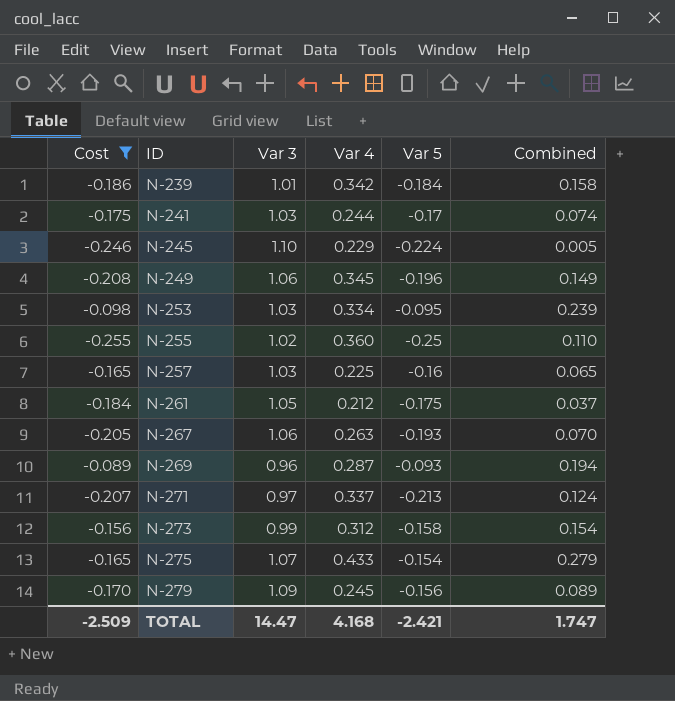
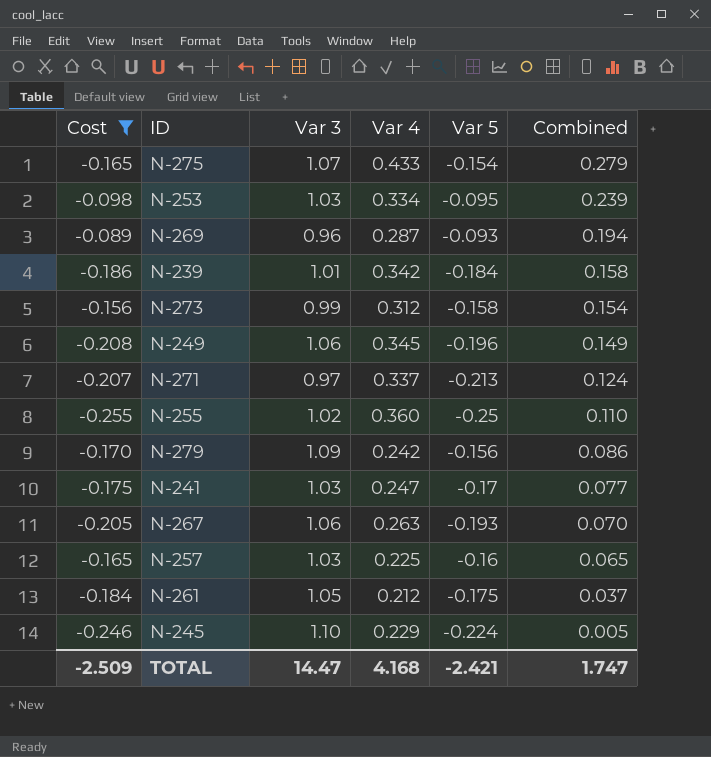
row order: ID ascending -> Combined descending
N-279 | Var 4: 0.245 -> 0.242
N-279 | Combined: 0.089 -> 0.086
N-241 | Var 4: 0.244 -> 0.247
N-241 | Combined: 0.074 -> 0.077

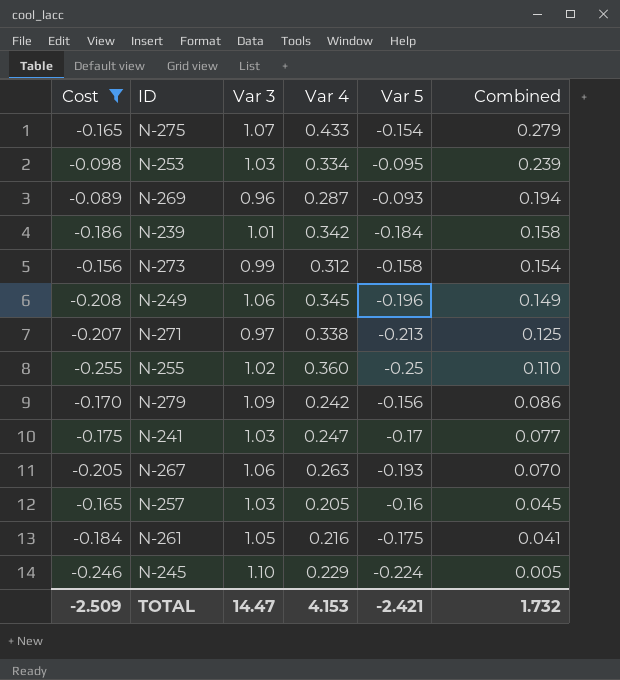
N-271 | Var 4: 0.337 -> 0.338
N-271 | Combined: 0.124 -> 0.125
N-257 | Var 4: 0.225 -> 0.205
N-257 | Combined: 0.065 -> 0.045
N-261 | Var 4: 0.212 -> 0.216
N-261 | Combined: 0.037 -> 0.041
TOTAL | Var 4: 4.168 -> 4.153
TOTAL | Combined: 1.747 -> 1.732

